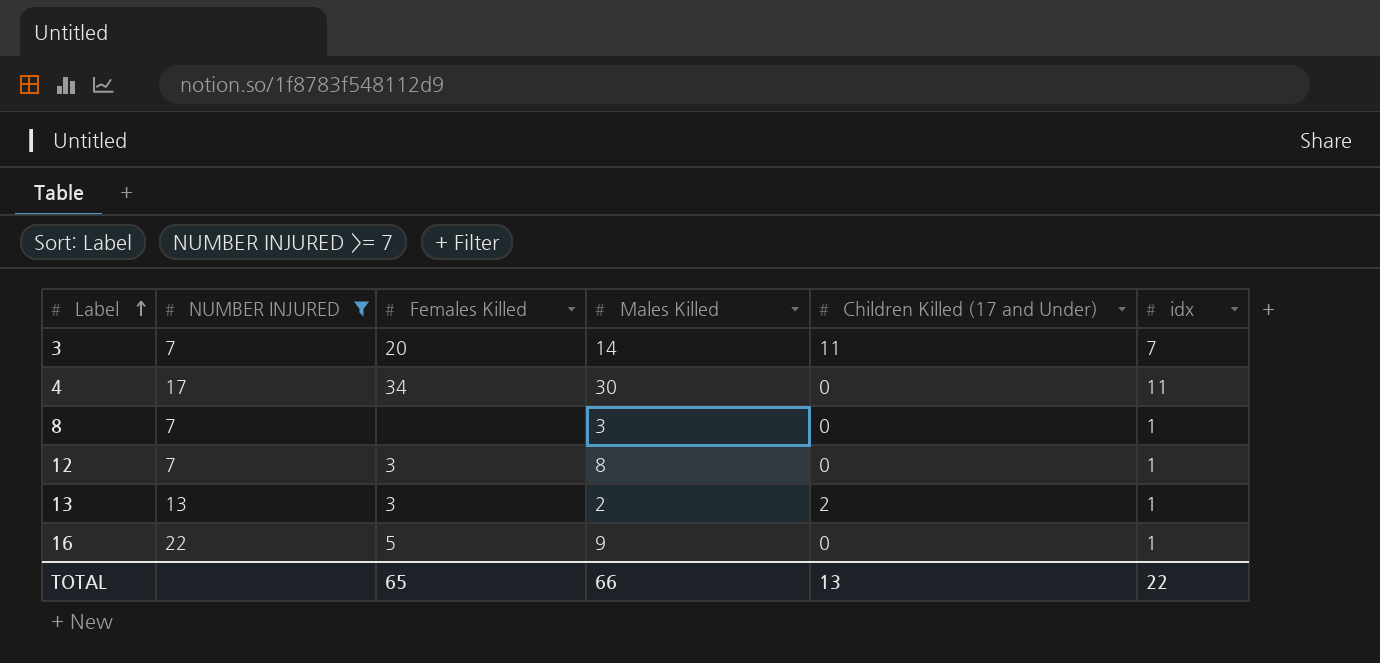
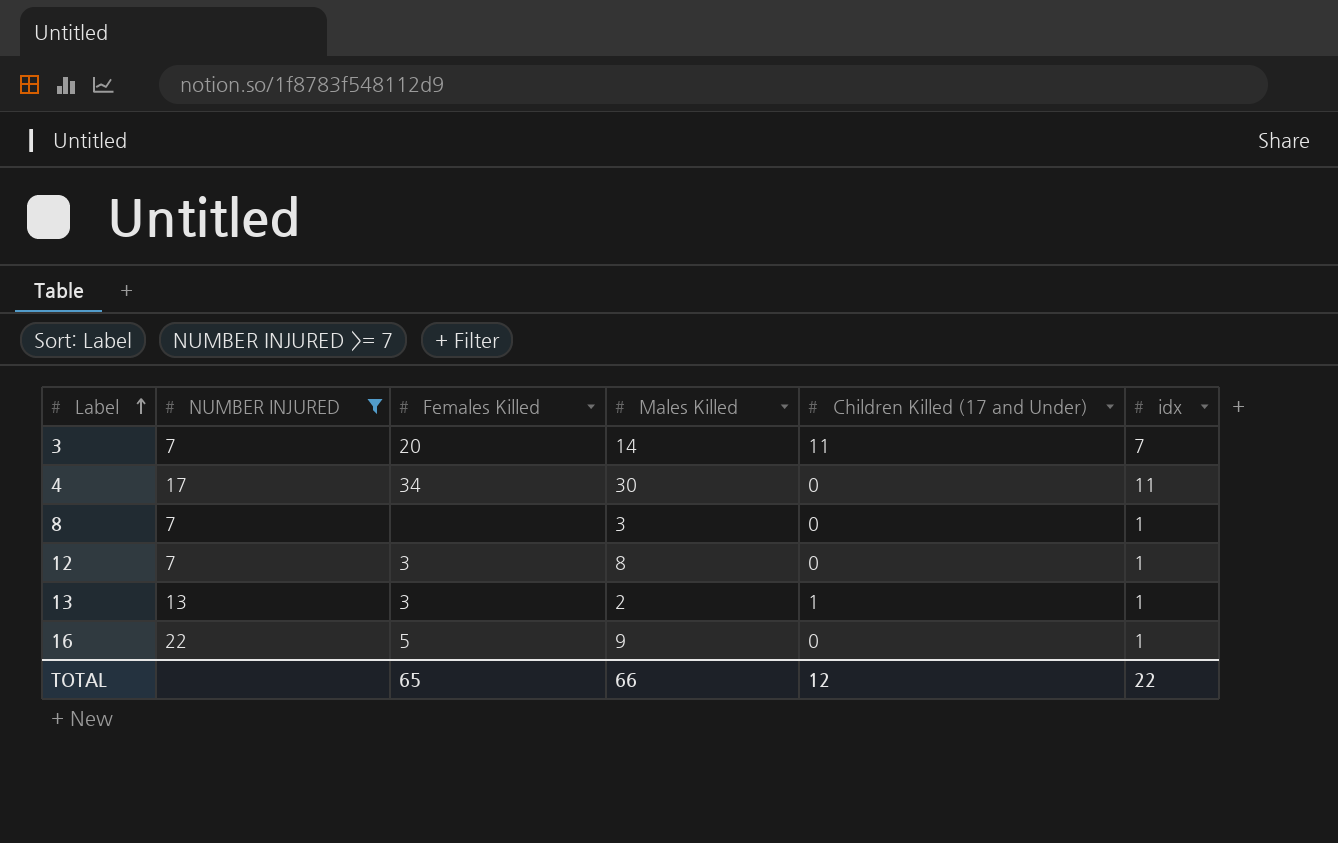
13 | Children Killed (17 and Under): 2 -> 1
TOTAL | Children Killed (17 and Under): 13 -> 12

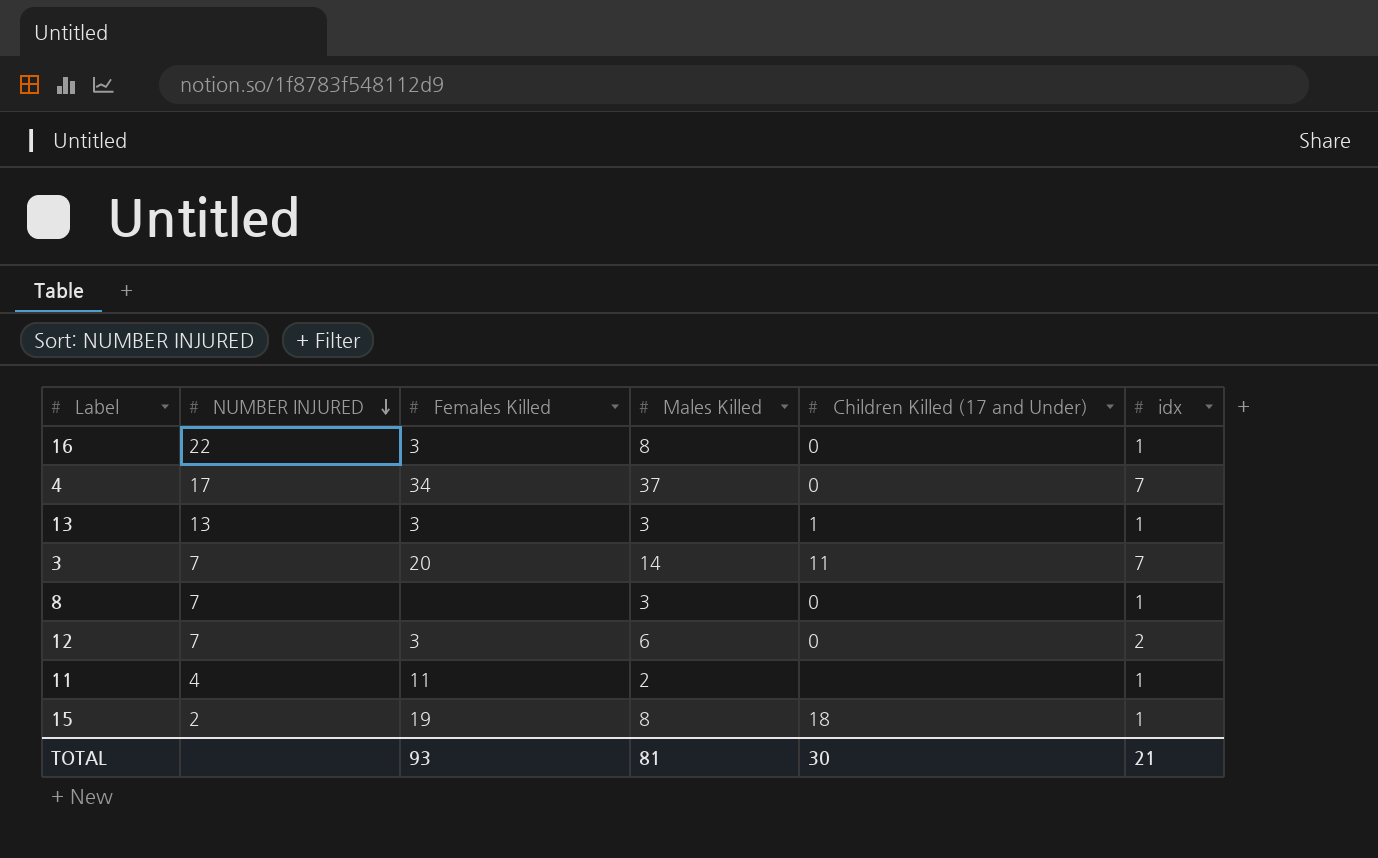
filter: NUMBER INJURED >= 7 -> none
row order: Label ascending -> NUMBER INJURED descending
16 | Females Killed: 5 -> 3
16 | Males Killed: 9 -> 8
4 | Males Killed: 30 -> 37
4 | idx: 11 -> 7
13 | Males Killed: 2 -> 3
12 | Males Killed: 8 -> 6
12 | idx: 1 -> 2
TOTAL | Females Killed: 65 -> 93
TOTAL | Males Killed: 66 -> 81
TOTAL | Children Killed (17 and Under): 12 -> 30
TOTAL | idx: 22 -> 21

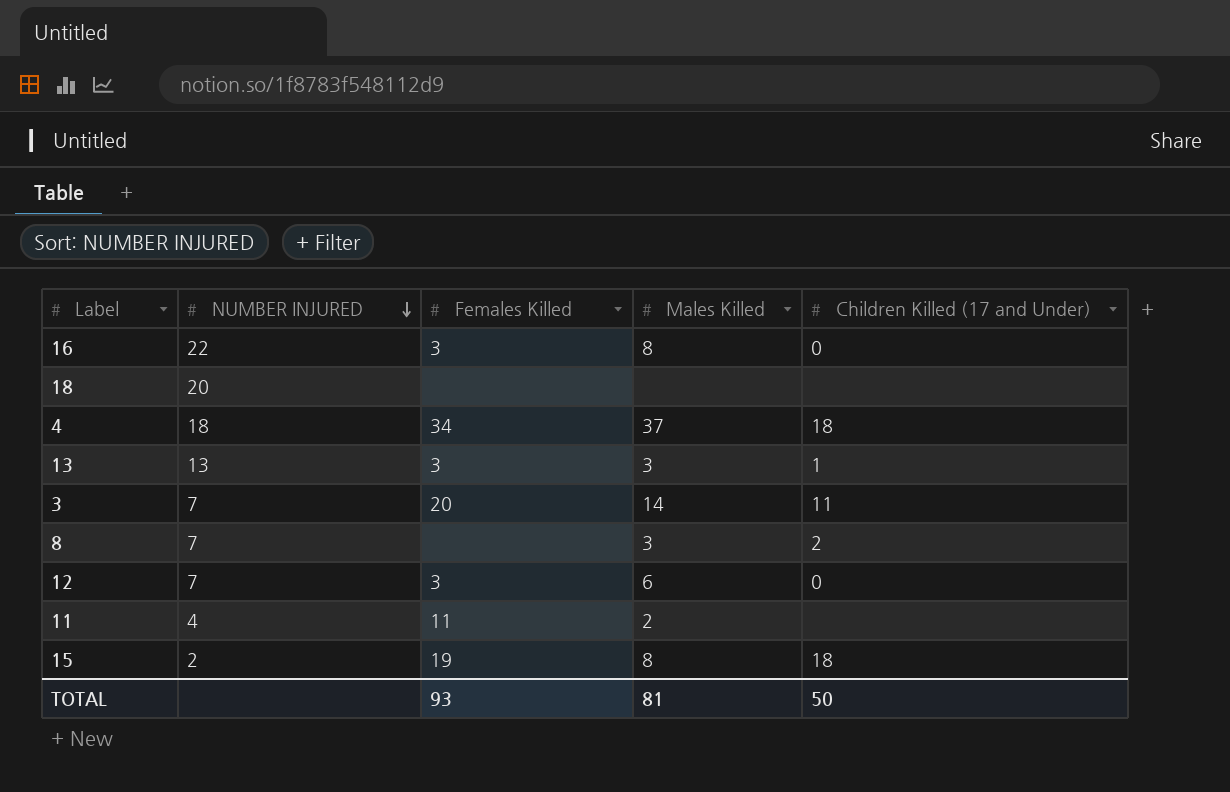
column idx | position: 6 -> none
row 18: none -> 20 | none | none | none
4 | NUMBER INJURED: 17 -> 18
4 | Children Killed (17 and Under): 0 -> 18
8 | Children Killed (17 and Under): 0 -> 2
TOTAL | Children Killed (17 and Under): 30 -> 50

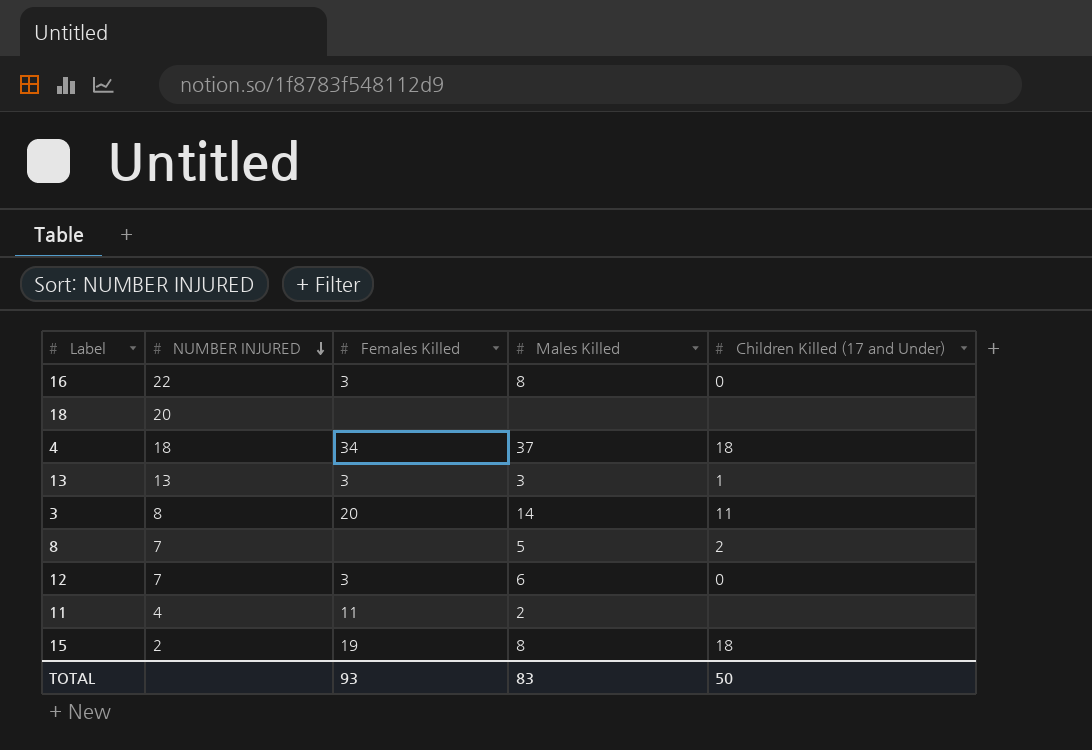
3 | NUMBER INJURED: 7 -> 8
8 | Males Killed: 3 -> 5
TOTAL | Males Killed: 81 -> 83

